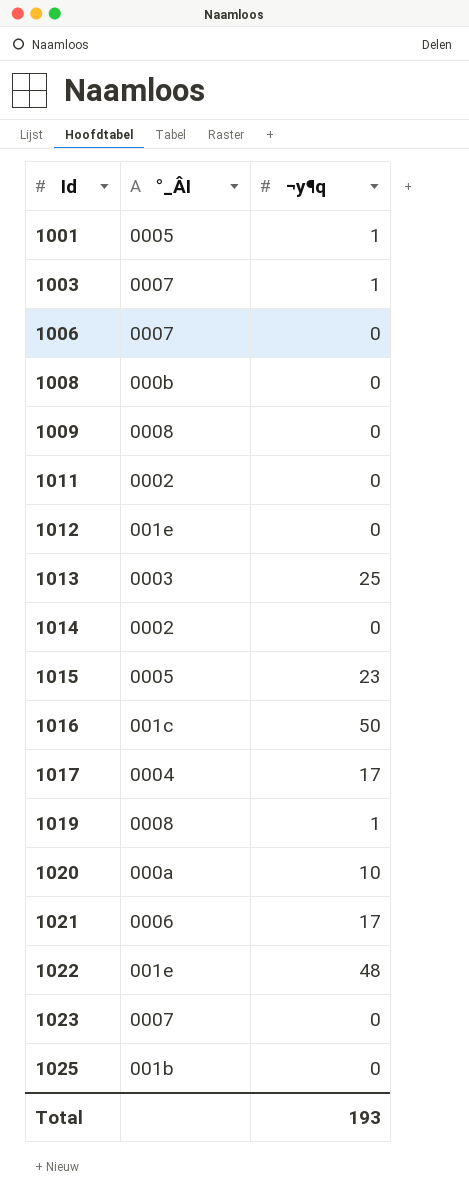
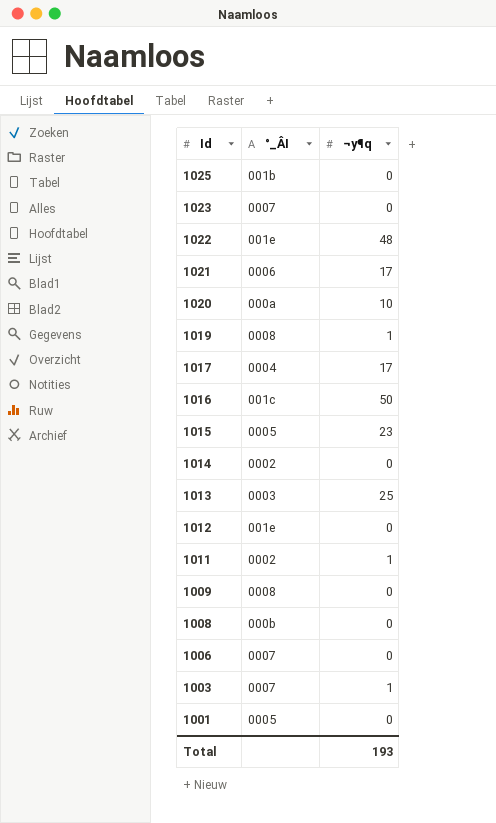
row order: Id ascending -> Id descending
1011 | ¬y¶q: 0 -> 1
1001 | ¬y¶q: 1 -> 0

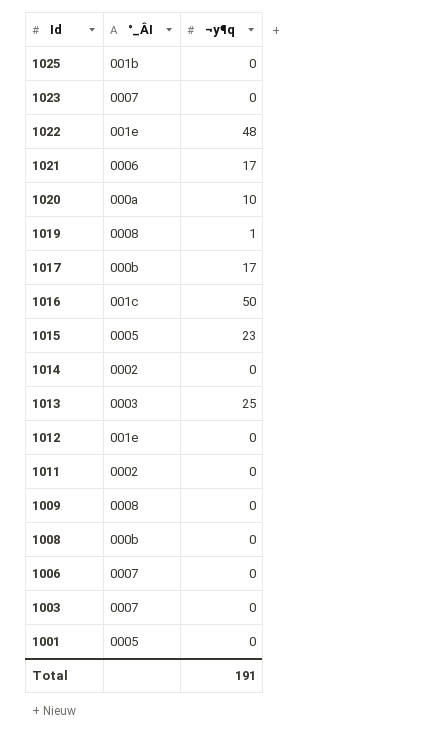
1017 | °_ÂI: 0004 -> 000b
1011 | ¬y¶q: 1 -> 0
1003 | ¬y¶q: 1 -> 0
Total | ¬y¶q: 193 -> 191

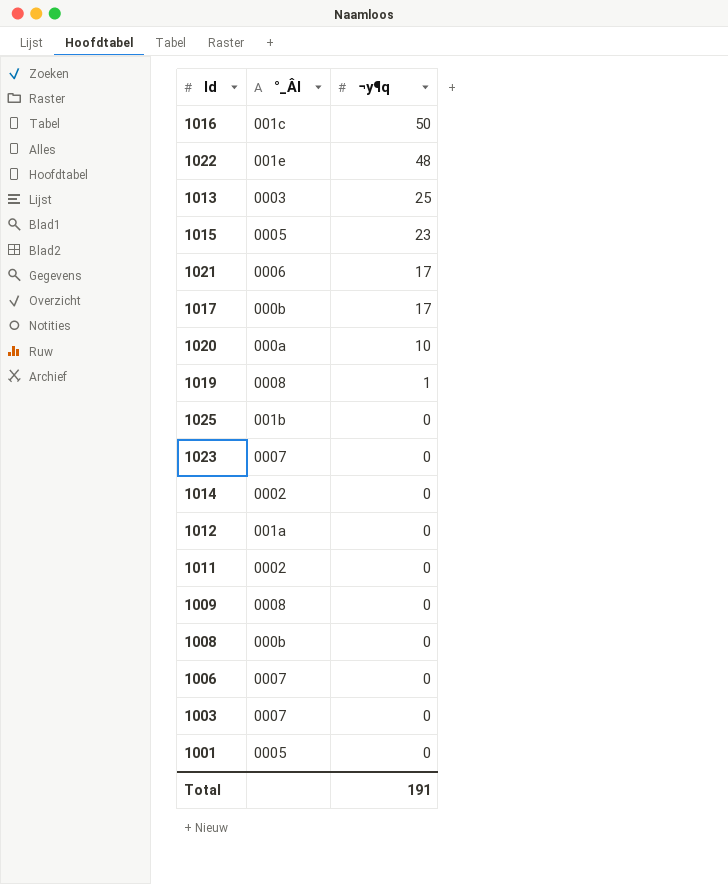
row order: Id descending -> ¬y¶q descending
1012 | °_ÂI: 001e -> 001a

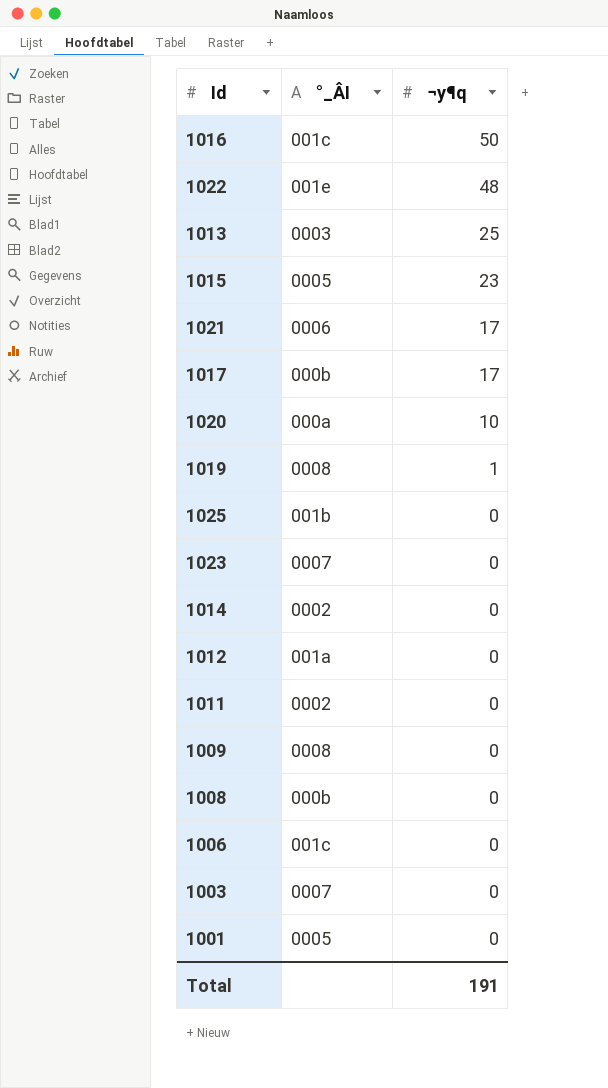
1006 | °_ÂI: 0007 -> 001c

